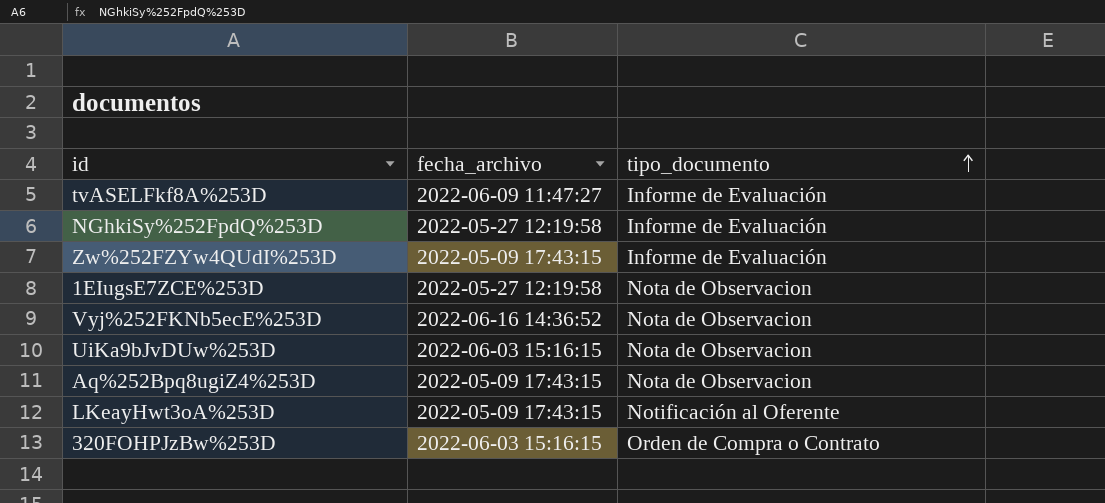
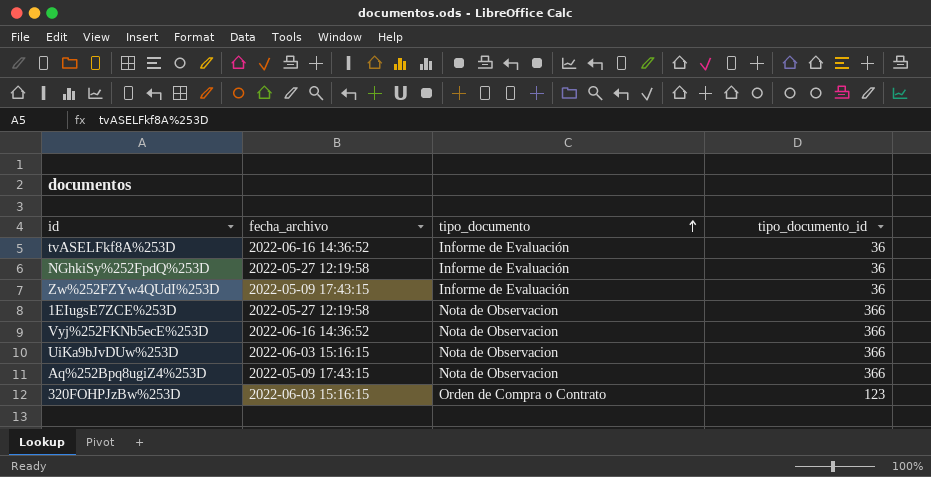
column tipo_documento_id | position: none -> 4
row LKeayHwt3oA%253D: 2022-05-09 17:43:15 | Notificación al Oferente -> none
tvASELFkf8A%253D | fecha_archivo: 2022-06-09 11:47:27 -> 2022-06-16 14:36:52

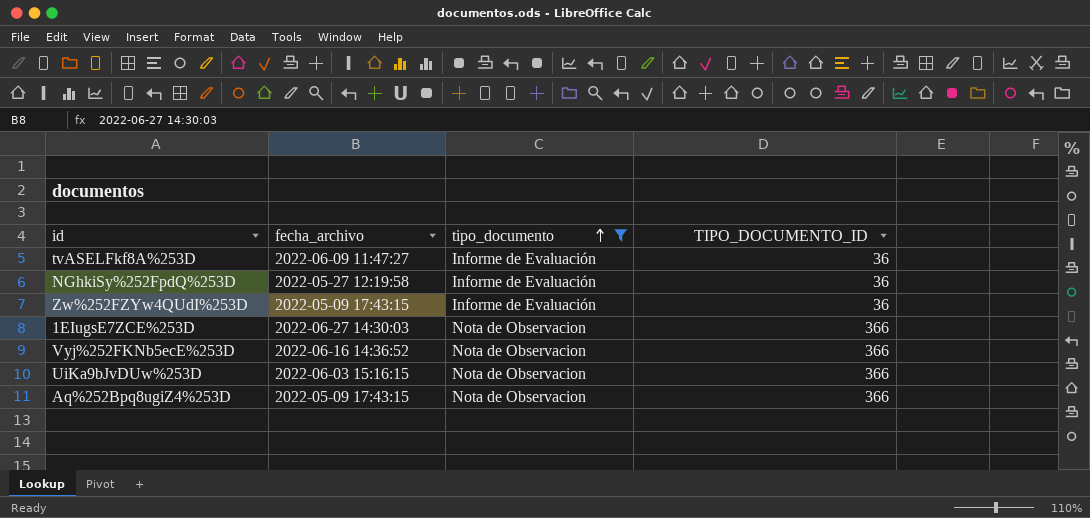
filter: none -> tipo_documento != Orden de Compra o Contrato
column name: tipo_documento_id -> TIPO_DOCUMENTO_ID
tvASELFkf8A%253D | fecha_archivo: 2022-06-16 14:36:52 -> 2022-06-09 11:47:27
1EIugsE7ZCE%253D | fecha_archivo: 2022-05-27 12:19:58 -> 2022-06-27 14:30:03

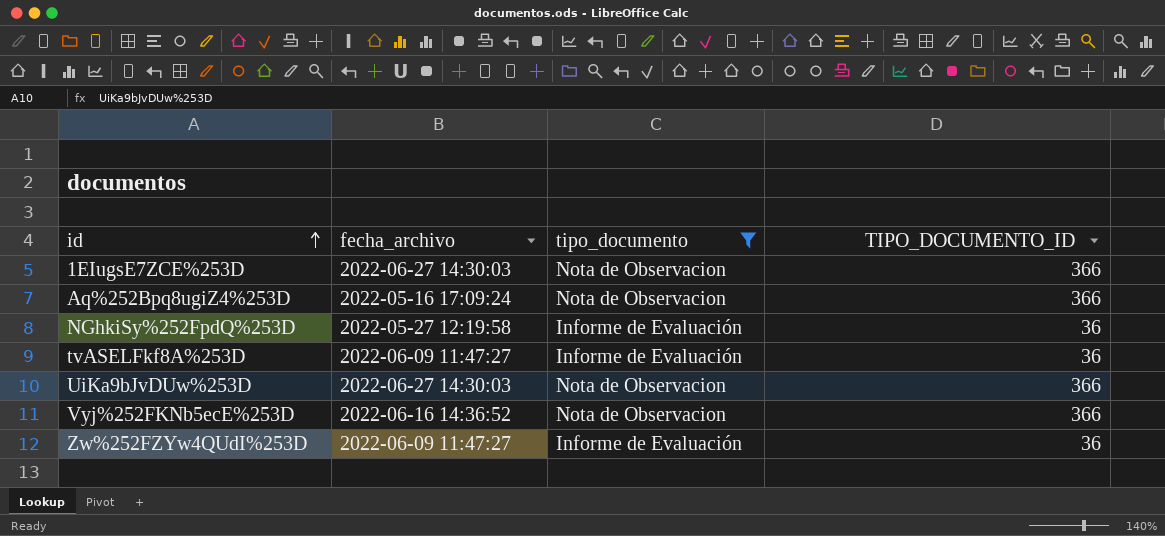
row order: tipo_documento ascending -> id ascending
Aq%252Bpq8ugiZ4%253D | fecha_archivo: 2022-05-09 17:43:15 -> 2022-05-16 17:09:24
UiKa9bJvDUw%253D | fecha_archivo: 2022-06-03 15:16:15 -> 2022-06-27 14:30:03
Zw%252FZYw4QUdI%253D | fecha_archivo: 2022-05-09 17:43:15 -> 2022-06-09 11:47:27

